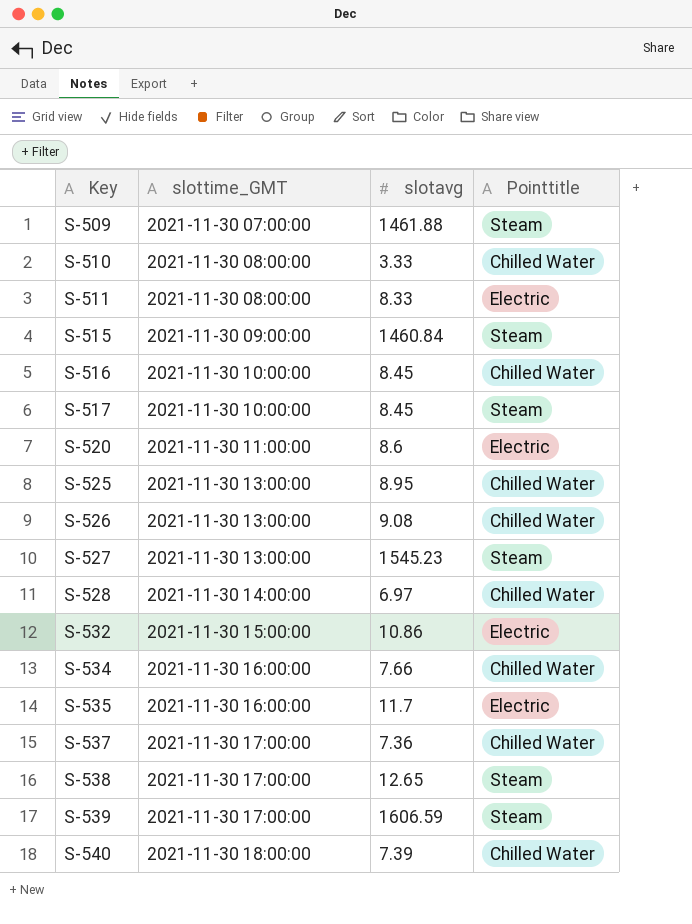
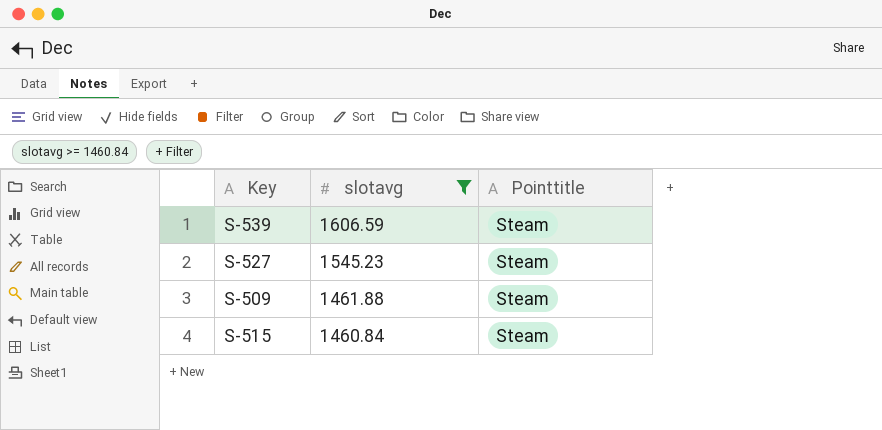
filter: none -> slotavg >= 1460.84
row order: Key ascending -> slotavg descending
column slottime_GMT | position: 2 -> none

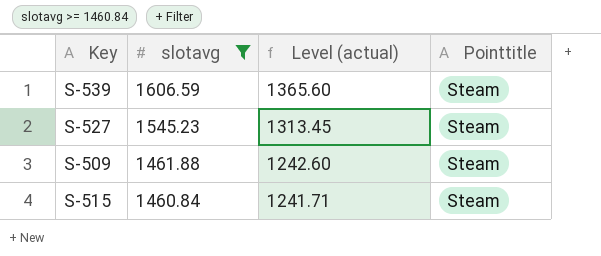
column Level (actual) | formula: none -> [slotavg] * 0.85

